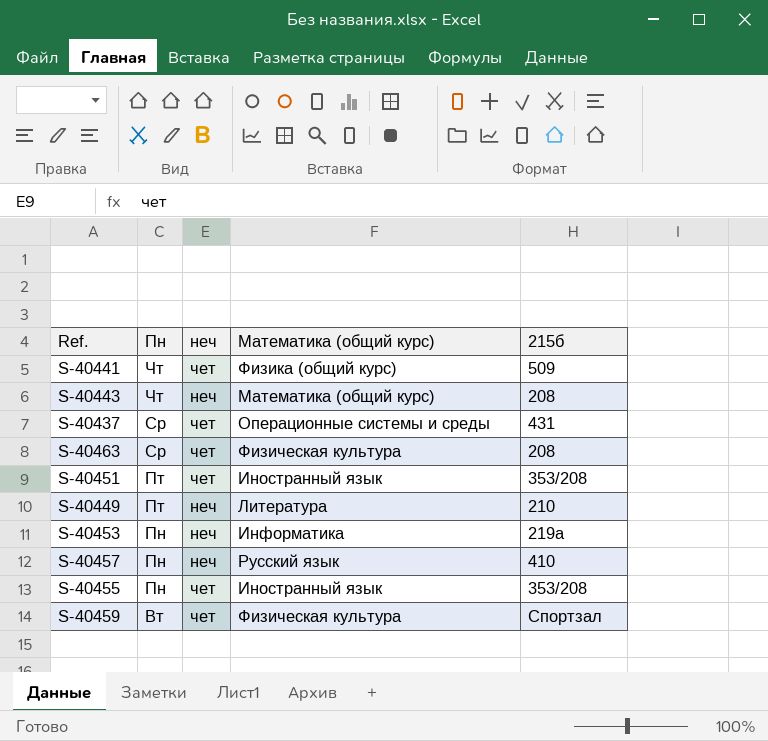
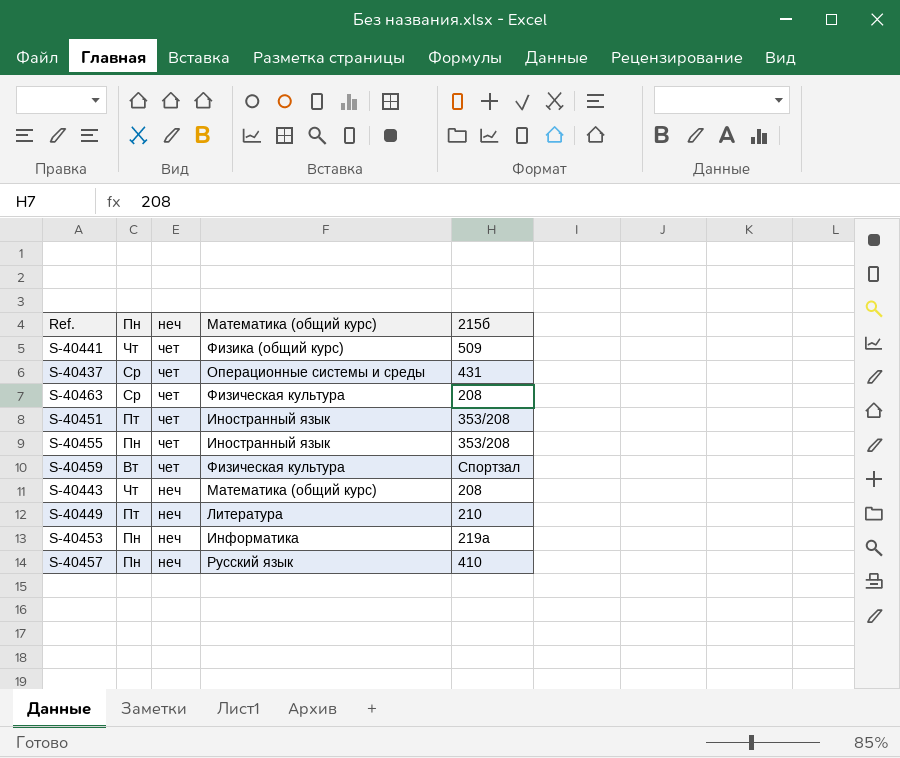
row order: Пн descending -> неч descending

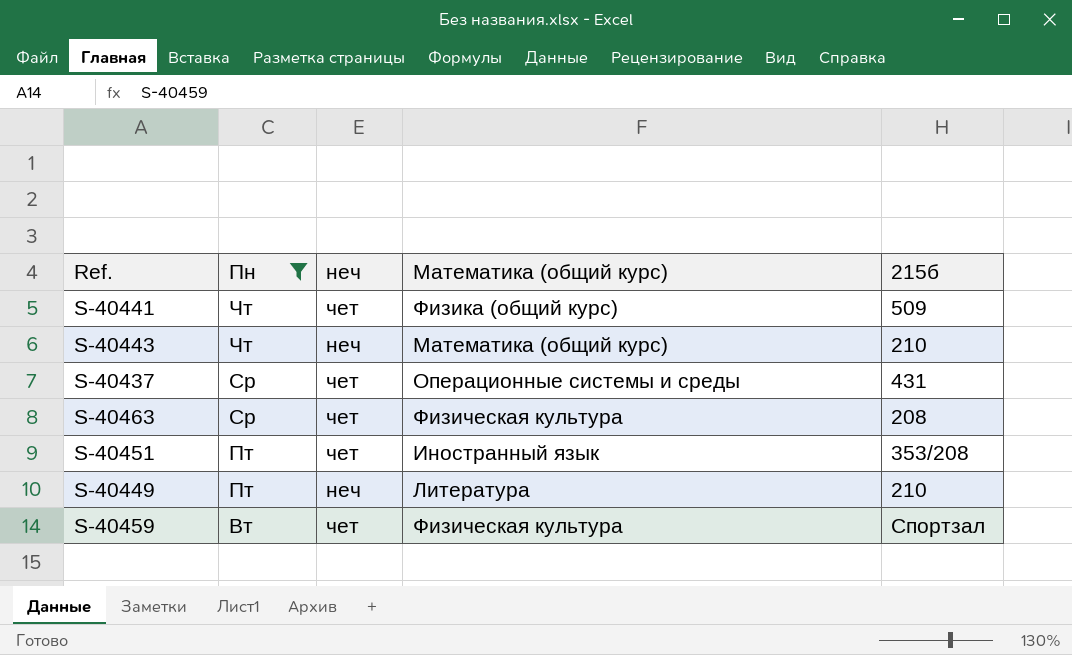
filter: none -> Пн != Пн
row order: неч descending -> Пн descending
S-40443 | 215б: 208 -> 210

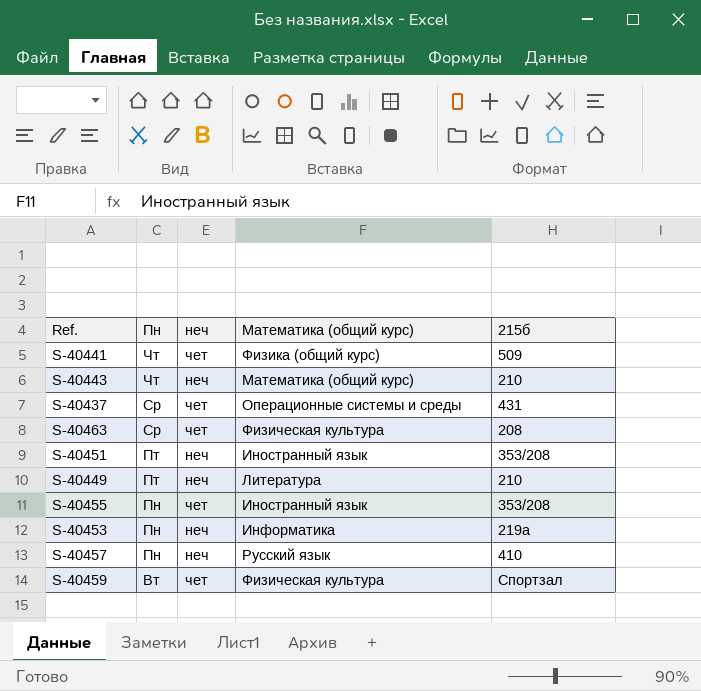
filter: Пн != Пн -> none
S-40451 | неч: чет -> неч

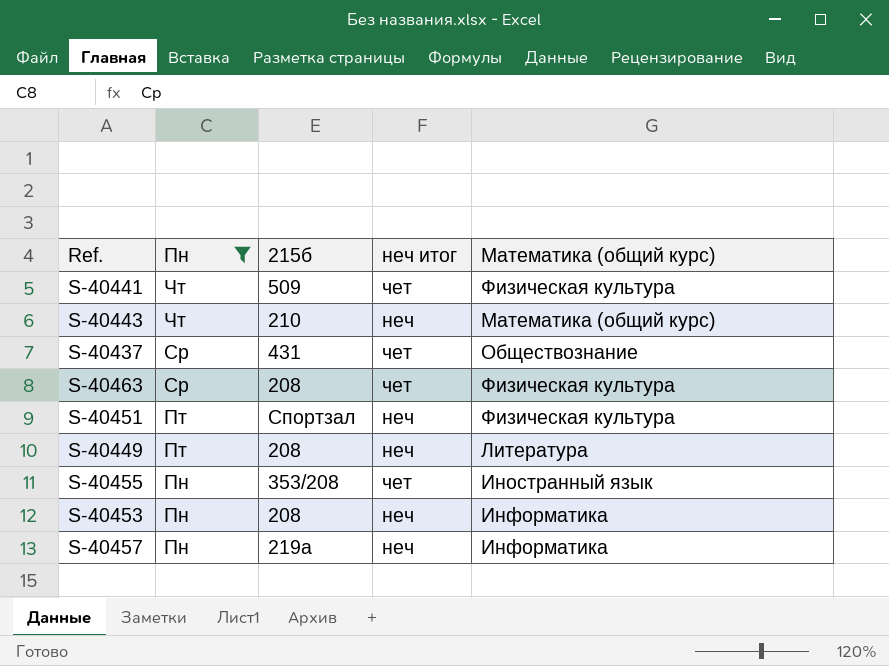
filter: none -> Пн != Вт
column 215б | position: 5 -> 3
column name: неч -> неч итог
S-40441 | Математика (общий курс): Физика (общий курс) -> Физическая культура
S-40437 | Математика (общий курс): Операционные системы и среды -> Обществознание
S-40451 | 215б: 353/208 -> Спортзал
S-40451 | Математика (общий курс): Иностранный язык -> Физическая культура
S-40449 | 215б: 210 -> 208
S-40453 | 215б: 219а -> 208
S-40457 | 215б: 410 -> 219а
S-40457 | Математика (общий курс): Русский язык -> Информатика

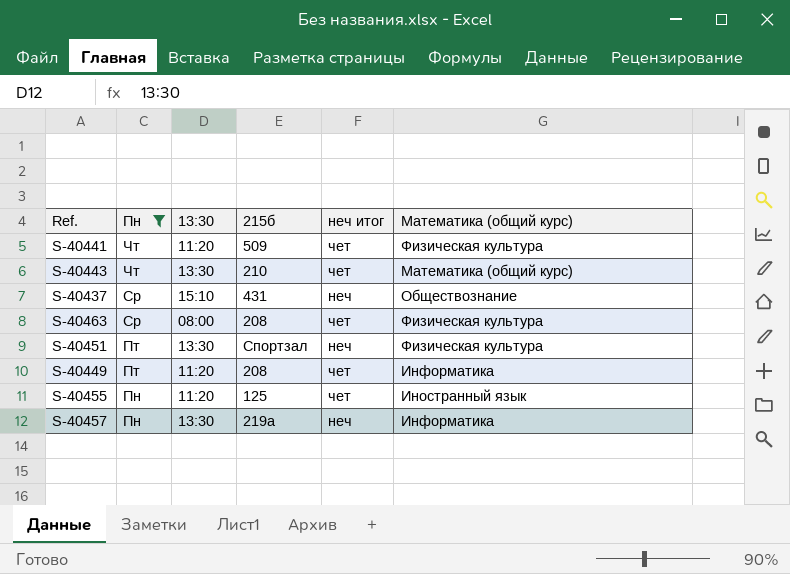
column 13:30 | position: none -> 3
row S-40453: Пн | 208 | неч | Информатика -> none
S-40443 | неч итог: неч -> чет
S-40437 | неч итог: чет -> неч
S-40449 | неч итог: неч -> чет
S-40449 | Математика (общий курс): Литература -> Информатика
S-40455 | 215б: 353/208 -> 125

